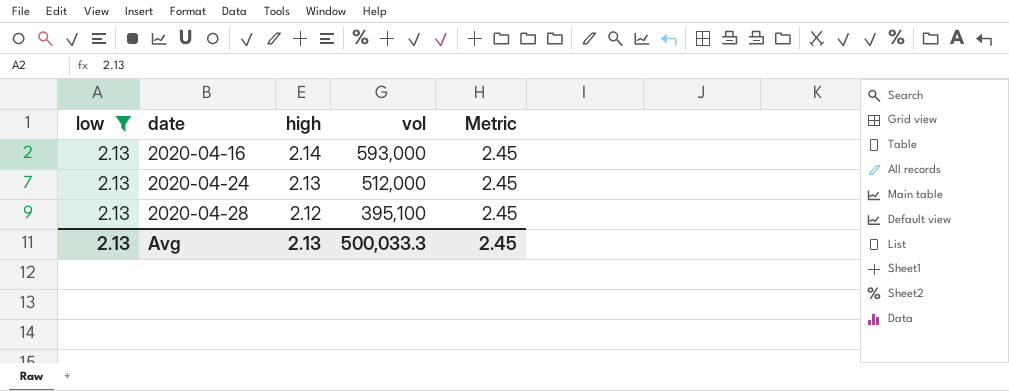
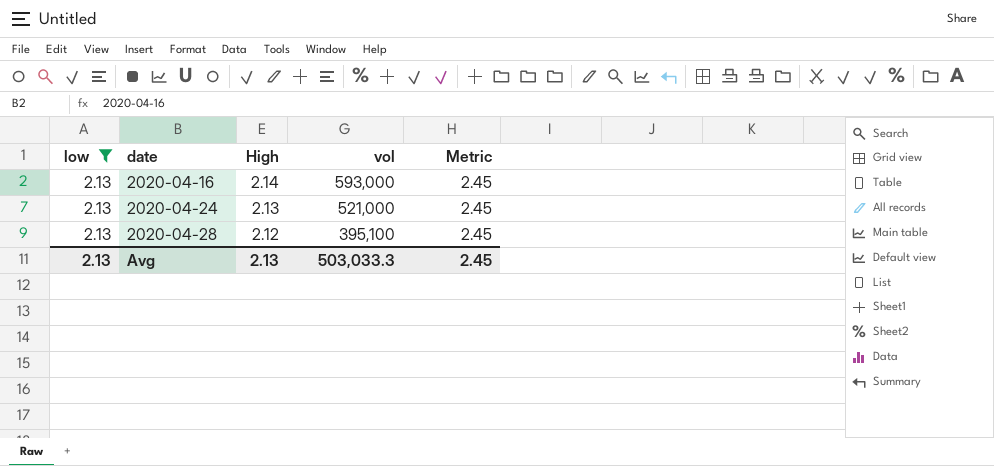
column name: high -> High
2020-04-24 | vol: 512,000 -> 521,000
Avg | vol: 500,033.3 -> 503,033.3

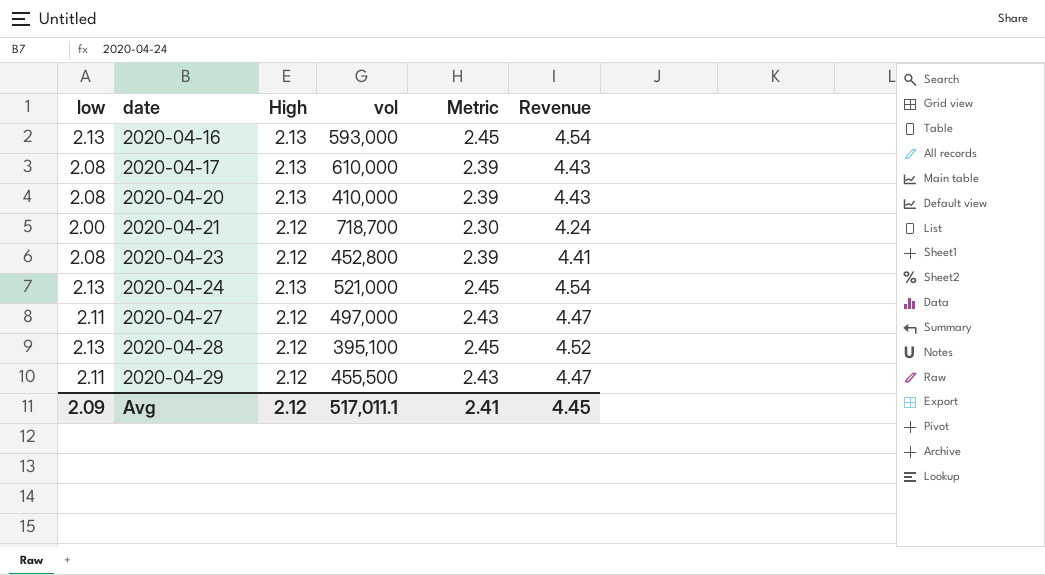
filter: low = 2.13 -> none
column Revenue | formula: none -> [low] * [High]
2020-04-16 | High: 2.14 -> 2.13
Avg | low: 2.13 -> 2.09
Avg | High: 2.13 -> 2.12
Avg | vol: 503,033.3 -> 517,011.1
Avg | Metric: 2.45 -> 2.41

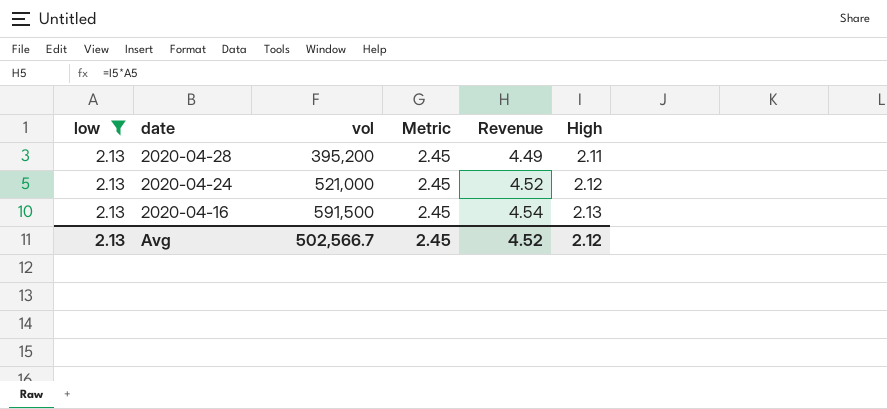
filter: none -> low = 2.13
row order: date ascending -> date descending
column High | position: 3 -> 6
2020-04-28 | vol: 395,100 -> 395,200
2020-04-28 | Revenue: 4.52 -> 4.49
2020-04-28 | High: 2.12 -> 2.11
2020-04-24 | Revenue: 4.54 -> 4.52
2020-04-24 | High: 2.13 -> 2.12
2020-04-16 | vol: 593,000 -> 591,500
Avg | low: 2.09 -> 2.13
Avg | vol: 517,011.1 -> 502,566.7
Avg | Metric: 2.41 -> 2.45
Avg | Revenue: 4.45 -> 4.52

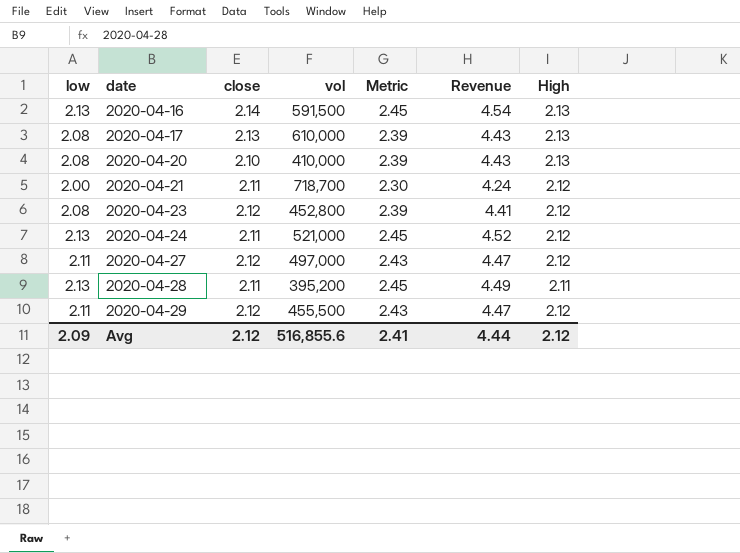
filter: low = 2.13 -> none
row order: date descending -> date ascending
column close | position: none -> 3
Avg | low: 2.13 -> 2.09
Avg | vol: 502,566.7 -> 516,855.6
Avg | Metric: 2.45 -> 2.41
Avg | Revenue: 4.52 -> 4.44

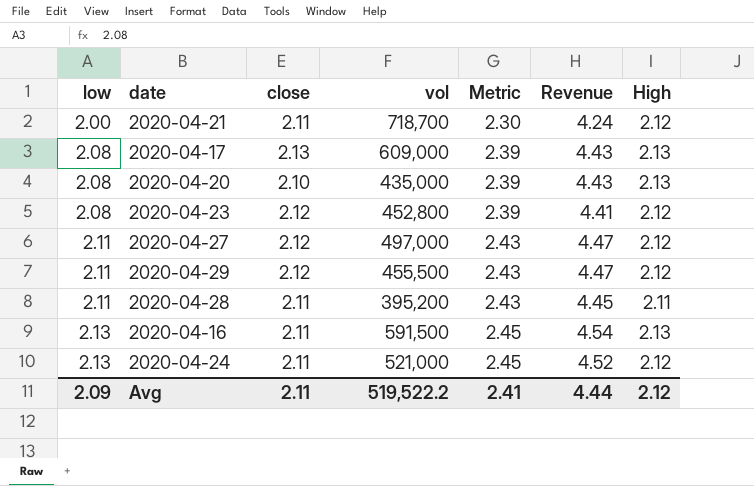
row order: date ascending -> low ascending
2020-04-17 | vol: 610,000 -> 609,000
2020-04-20 | vol: 410,000 -> 435,000
2020-04-28 | low: 2.13 -> 2.11
2020-04-28 | Metric: 2.45 -> 2.43
2020-04-28 | Revenue: 4.49 -> 4.45
2020-04-16 | close: 2.14 -> 2.11
Avg | close: 2.12 -> 2.11
Avg | vol: 516,855.6 -> 519,522.2

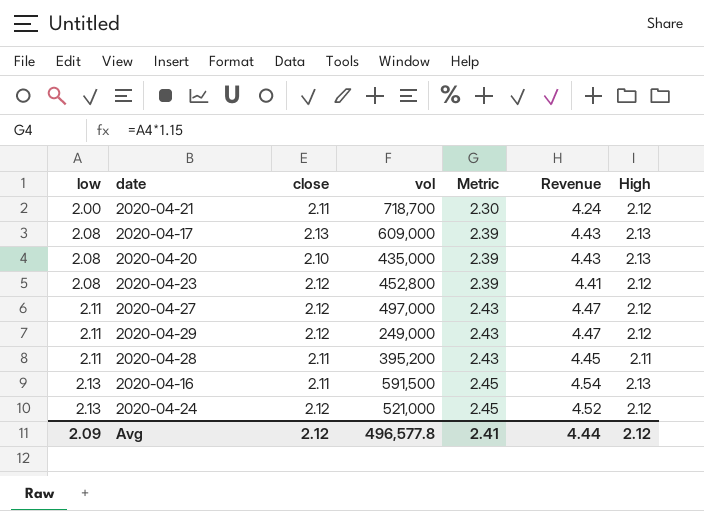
2020-04-29 | vol: 455,500 -> 249,000
2020-04-24 | close: 2.11 -> 2.12
Avg | close: 2.11 -> 2.12
Avg | vol: 519,522.2 -> 496,577.8

